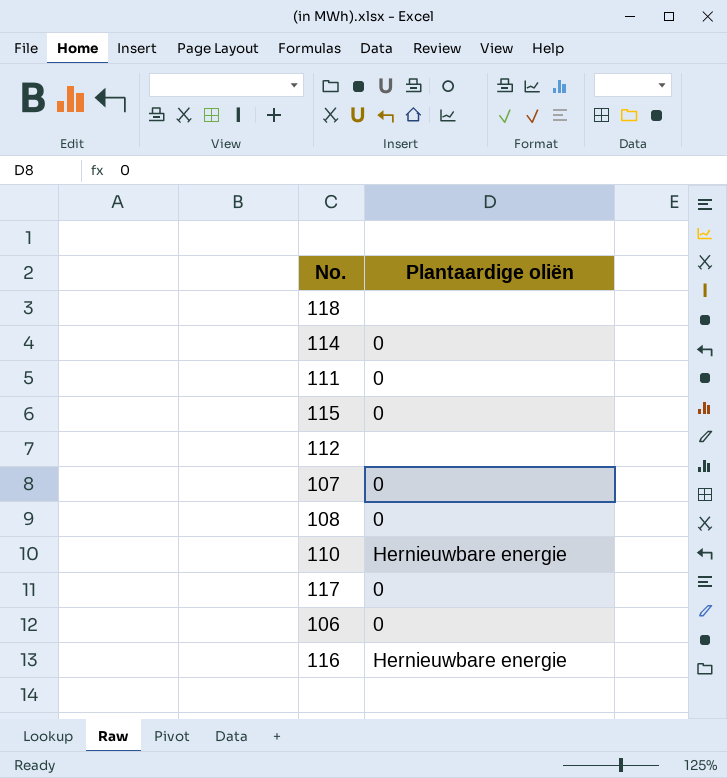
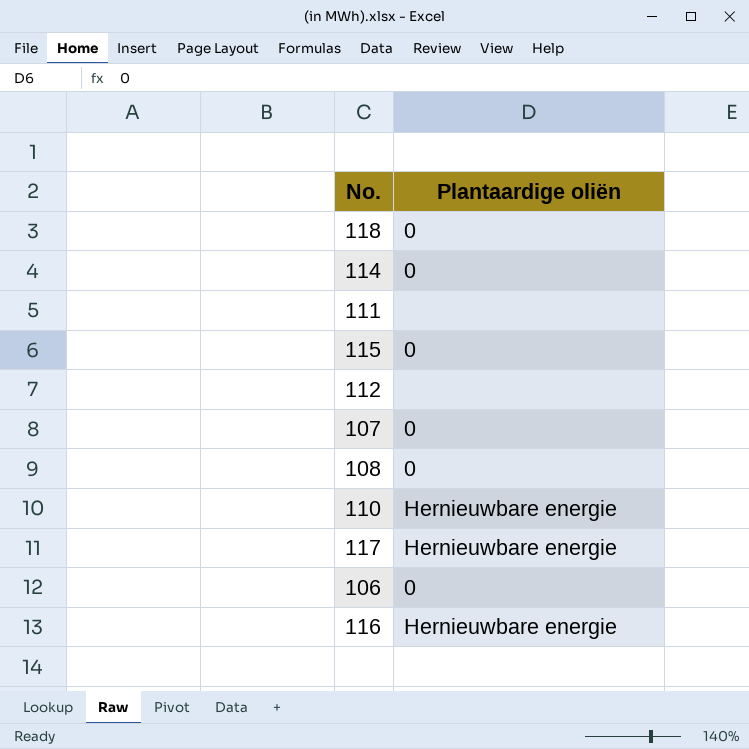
118 | Plantaardige oliën: none -> 0
111 | Plantaardige oliën: 0 -> none
117 | Plantaardige oliën: 0 -> Hernieuwbare energie

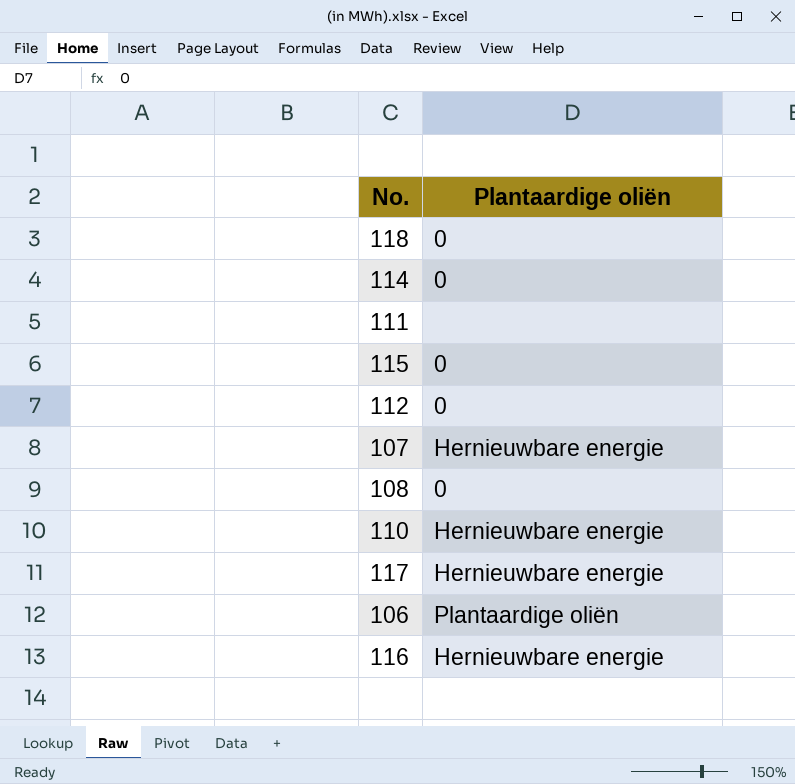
112 | Plantaardige oliën: none -> 0
107 | Plantaardige oliën: 0 -> Hernieuwbare energie
106 | Plantaardige oliën: 0 -> Plantaardige oliën

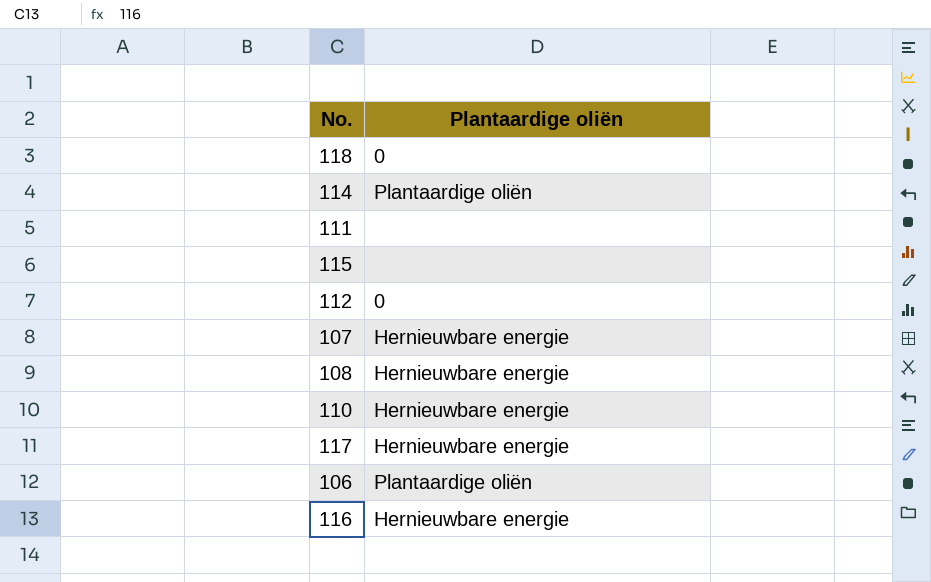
114 | Plantaardige oliën: 0 -> Plantaardige oliën
115 | Plantaardige oliën: 0 -> none
108 | Plantaardige oliën: 0 -> Hernieuwbare energie

